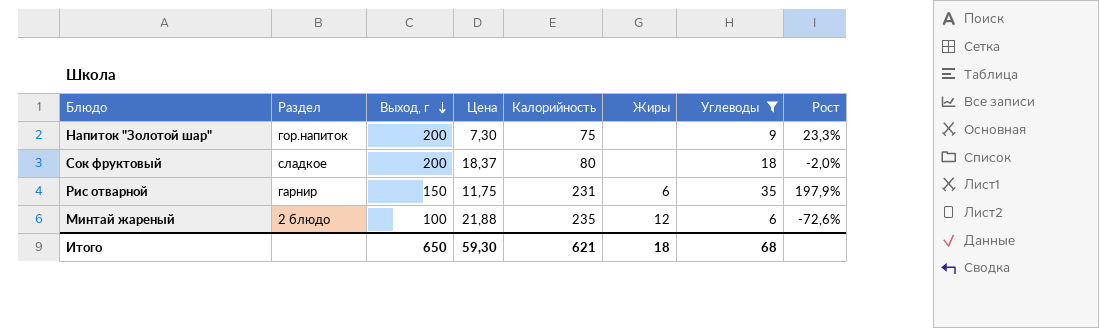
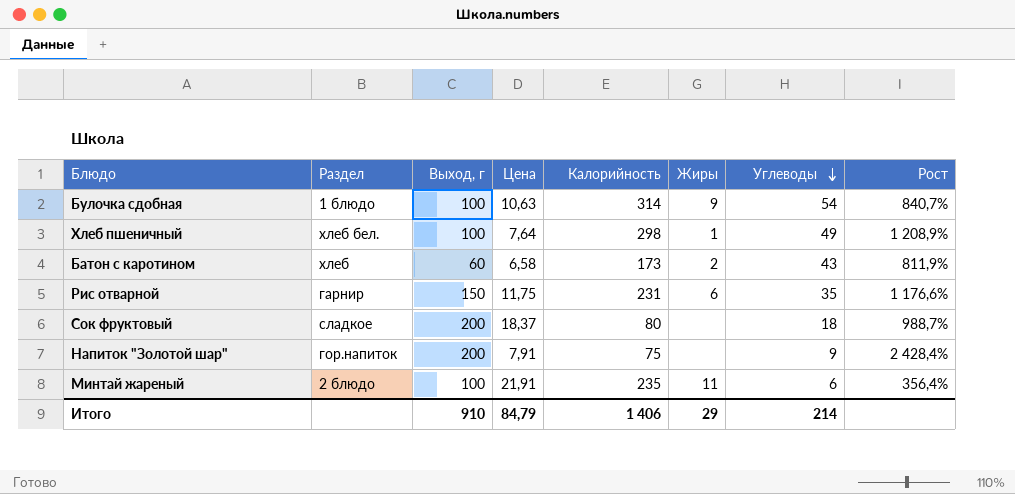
filter: Углеводы <= 35 -> none
row order: Выход, г descending -> Углеводы descending
column Рост | formula: ([Углеводы] - [Цена]) / [Цена] -> ([Выход, г] - [Цена]) / [Цена]
Напиток "Золотой шар" | Цена: 7,30 -> 7,91
Минтай жареный | Цена: 21,88 -> 21,91
Минтай жареный | Жиры: 12 -> 11
Итого | Выход, г: 650 -> 910
Итого | Цена: 59,30 -> 84,79
Итого | Калорийность: 621 -> 1 406
Итого | Жиры: 18 -> 29
Итого | Углеводы: 68 -> 214

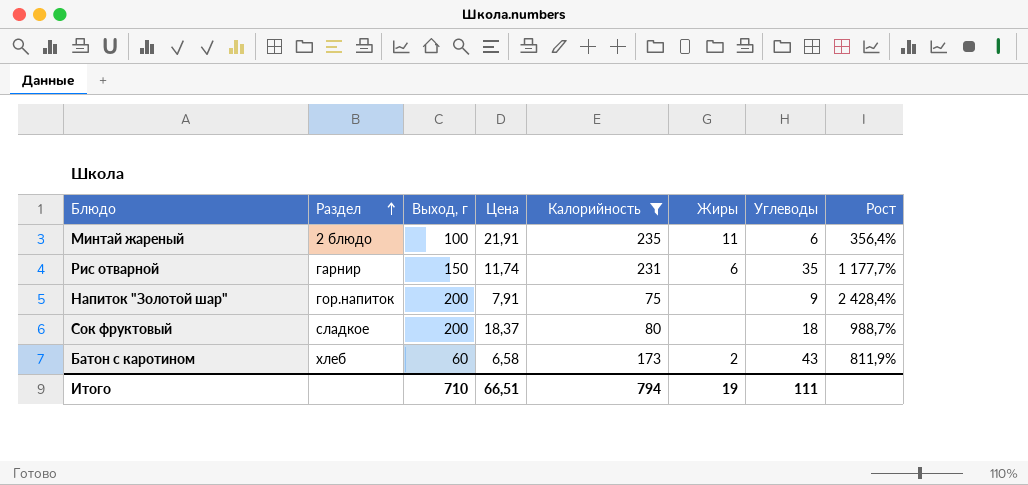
filter: none -> Калорийность <= 235
row order: Углеводы descending -> Раздел ascending
Рис отварной | Цена: 11,75 -> 11,74
Рис отварной | Рост: 1 176,6% -> 1 177,7%
Итого | Выход, г: 910 -> 710
Итого | Цена: 84,79 -> 66,51
Итого | Калорийность: 1 406 -> 794
Итого | Жиры: 29 -> 19
Итого | Углеводы: 214 -> 111

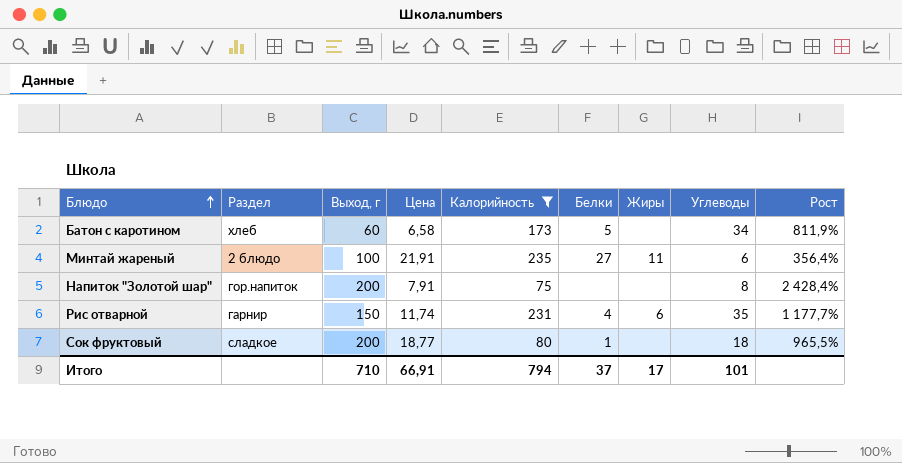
row order: Раздел ascending -> Блюдо ascending
column Белки | position: none -> 6
Батон с каротином | Жиры: 2 -> none
Батон с каротином | Углеводы: 43 -> 34
Напиток "Золотой шар" | Углеводы: 9 -> 8
Сок фруктовый | Цена: 18,37 -> 18,77
Сок фруктовый | Рост: 988,7% -> 965,5%
Итого | Цена: 66,51 -> 66,91
Итого | Жиры: 19 -> 17
Итого | Углеводы: 111 -> 101

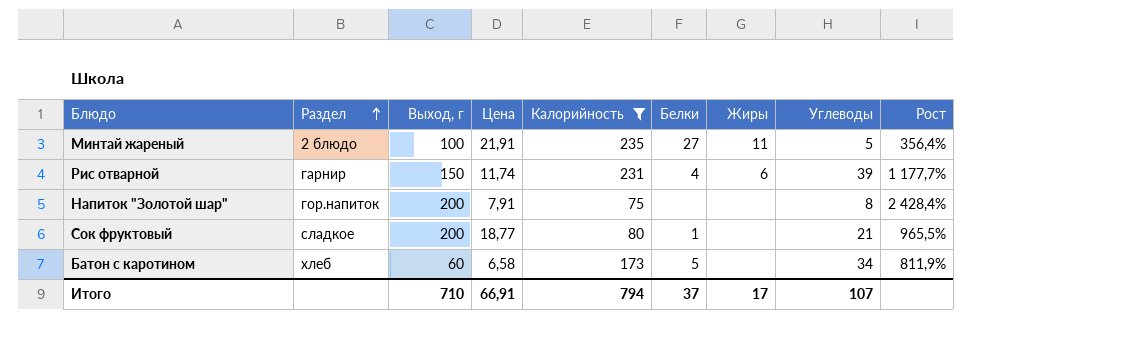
row order: Блюдо ascending -> Раздел ascending
Минтай жареный | Углеводы: 6 -> 5
Рис отварной | Углеводы: 35 -> 39
Сок фруктовый | Углеводы: 18 -> 21
Итого | Углеводы: 101 -> 107

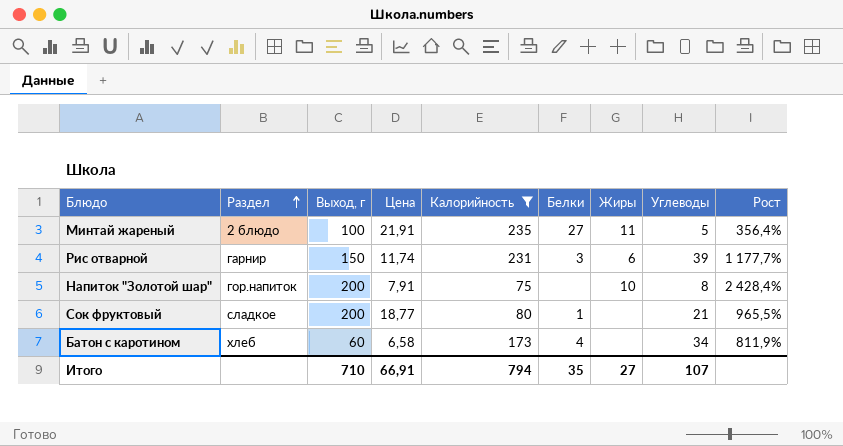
Рис отварной | Белки: 4 -> 3
Напиток "Золотой шар" | Жиры: none -> 10
Батон с каротином | Белки: 5 -> 4
Итого | Белки: 37 -> 35
Итого | Жиры: 17 -> 27

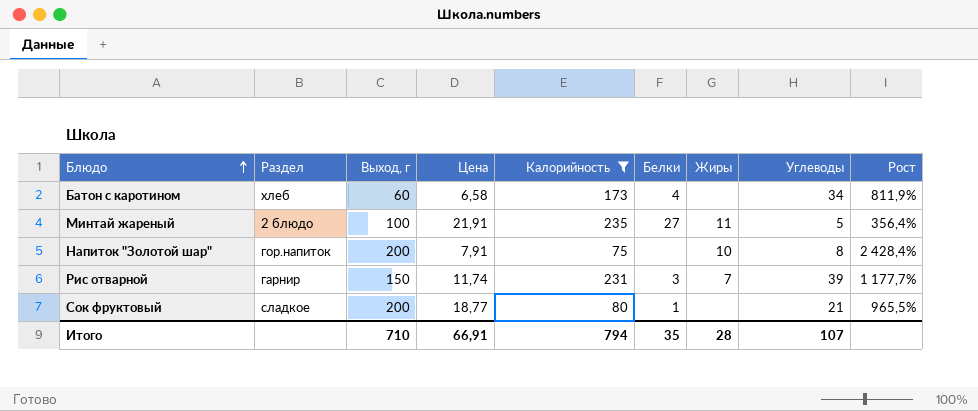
row order: Раздел ascending -> Блюдо ascending
Рис отварной | Жиры: 6 -> 7
Итого | Жиры: 27 -> 28

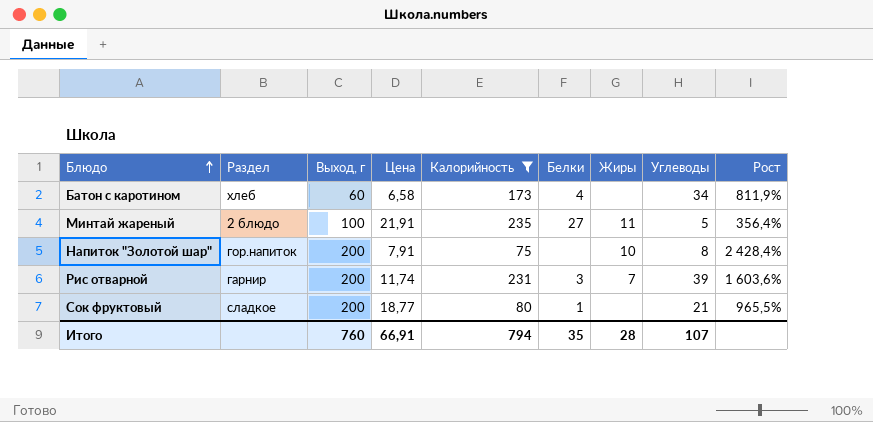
Рис отварной | Выход, г: 150 -> 200
Рис отварной | Рост: 1 177,7% -> 1 603,6%
Итого | Выход, г: 710 -> 760

